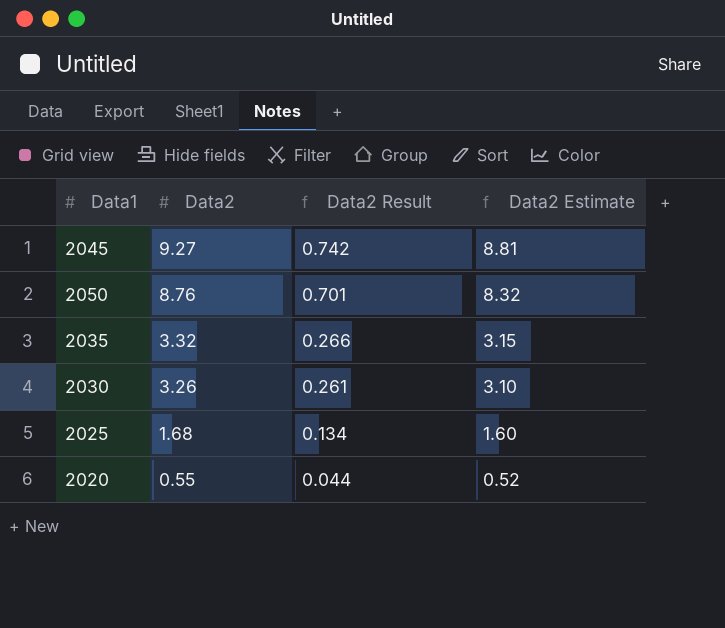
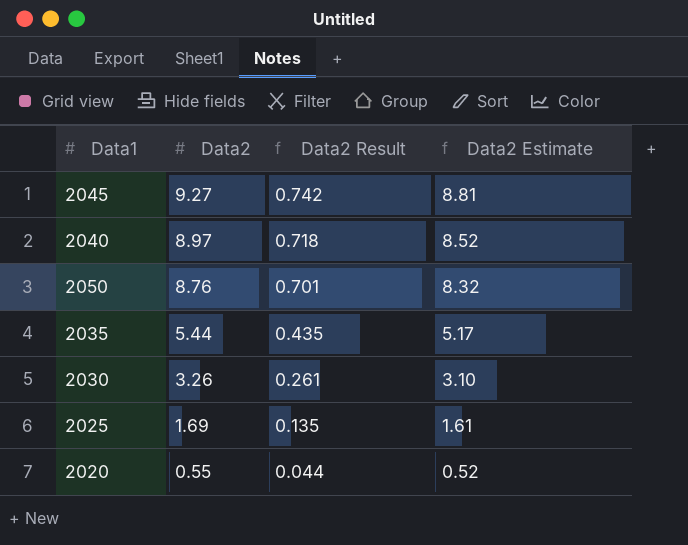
row 2040: none -> 8.97 | 0.718 | 8.52
2035 | Data2: 3.32 -> 5.44
2035 | Data2 Result: 0.266 -> 0.435
2035 | Data2 Estimate: 3.15 -> 5.17
2025 | Data2: 1.68 -> 1.69
2025 | Data2 Result: 0.134 -> 0.135
2025 | Data2 Estimate: 1.60 -> 1.61

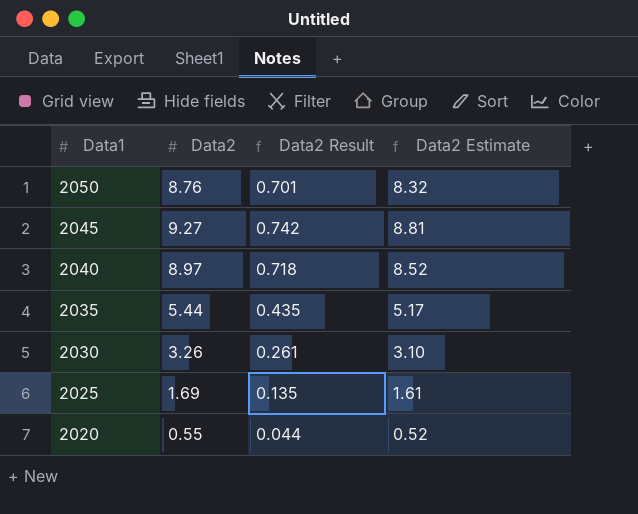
row order: Data2 descending -> Data1 descending

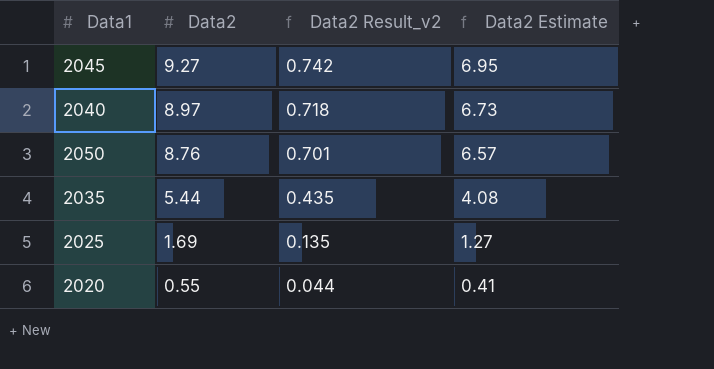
row order: Data1 descending -> Data2 descending
column name: Data2 Result -> Data2 Result_v2
column Data2 Estimate | formula: [Data2] * 0.95 -> [Data2] * 0.75
row 2030: 3.26 | 0.261 | 3.10 -> none

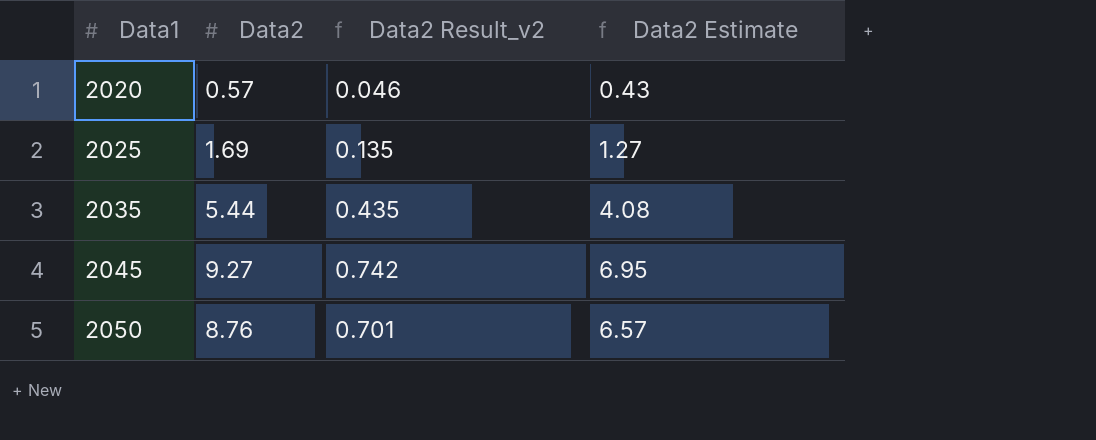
row order: Data2 descending -> Data1 ascending
row 2040: 8.97 | 0.718 | 6.73 -> none
2020 | Data2: 0.55 -> 0.57
2020 | Data2 Result_v2: 0.044 -> 0.046
2020 | Data2 Estimate: 0.41 -> 0.43

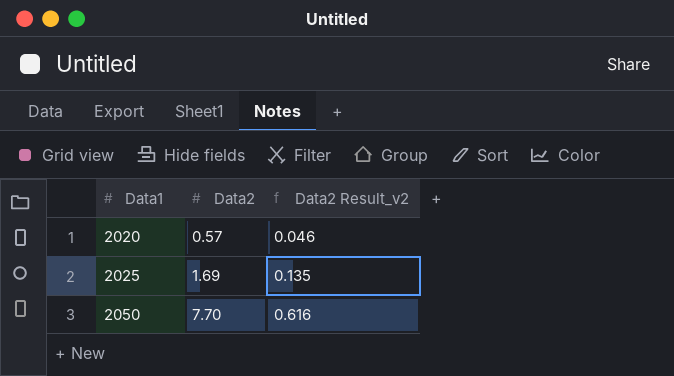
column Data2 Estimate | formula: [Data2] * 0.75 -> none
row 2035: 5.44 | 0.435 | 4.08 -> none
row 2045: 9.27 | 0.742 | 6.95 -> none
2050 | Data2: 8.76 -> 7.70
2050 | Data2 Result_v2: 0.701 -> 0.616

